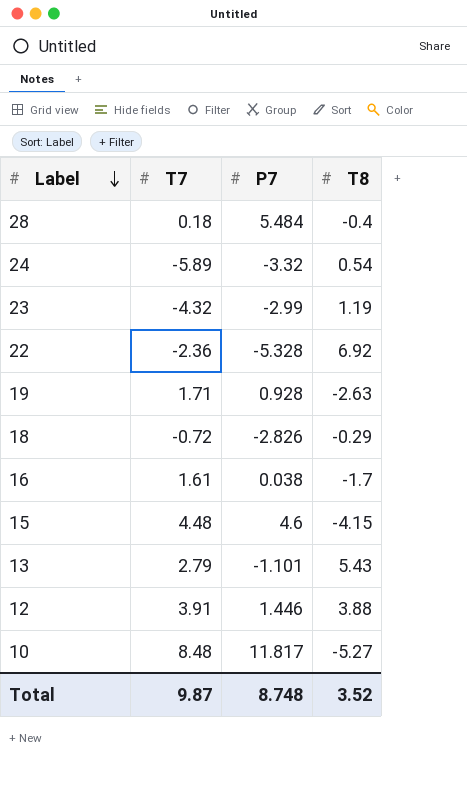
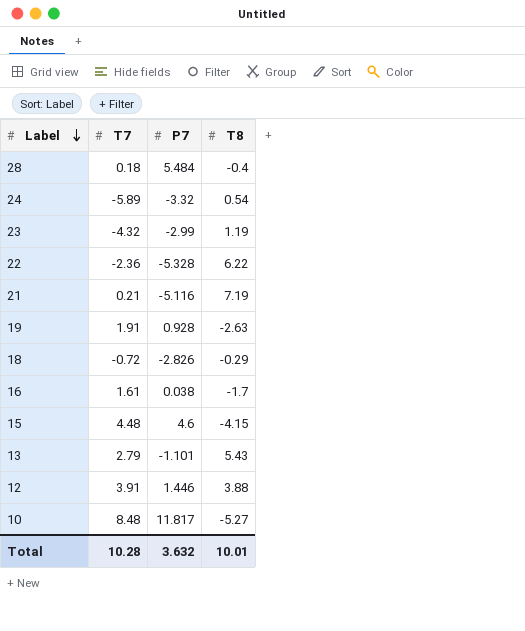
22 | T8: 6.92 -> 6.22
row 21: none -> 0.21 | -5.116 | 7.19
19 | T7: 1.71 -> 1.91
Total | T7: 9.87 -> 10.28
Total | P7: 8.748 -> 3.632
Total | T8: 3.52 -> 10.01

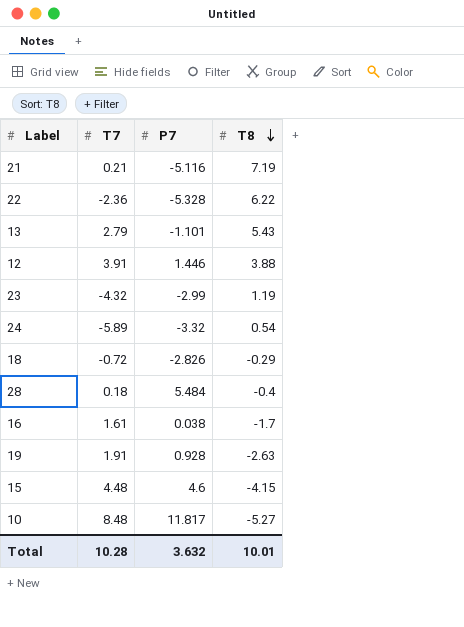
row order: Label descending -> T8 descending

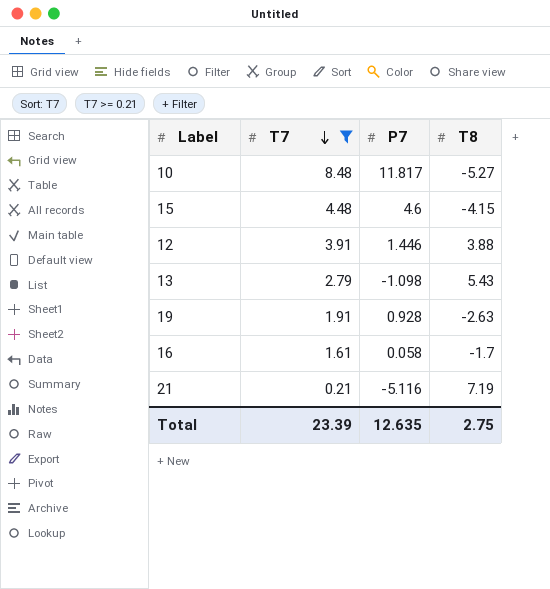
filter: none -> T7 >= 0.21
row order: T8 descending -> T7 descending
13 | P7: -1.101 -> -1.098
16 | P7: 0.038 -> 0.058
Total | T7: 10.28 -> 23.39
Total | P7: 3.632 -> 12.635
Total | T8: 10.01 -> 2.75

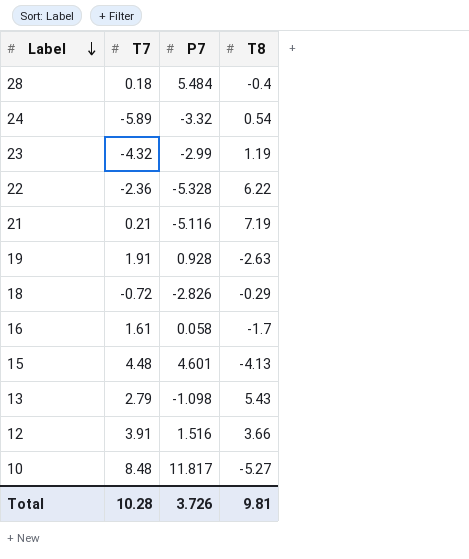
filter: T7 >= 0.21 -> none
row order: T7 descending -> Label descending
15 | P7: 4.6 -> 4.601
15 | T8: -4.15 -> -4.13
12 | P7: 1.446 -> 1.516
12 | T8: 3.88 -> 3.66
Total | T7: 23.39 -> 10.28
Total | P7: 12.635 -> 3.726
Total | T8: 2.75 -> 9.81

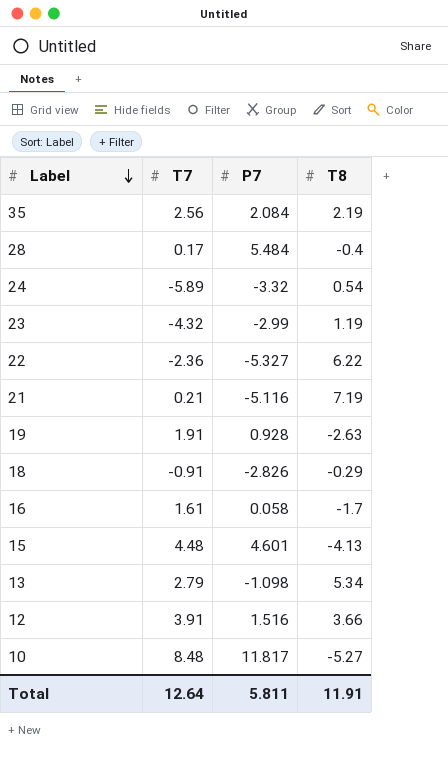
row 35: none -> 2.56 | 2.084 | 2.19
28 | T7: 0.18 -> 0.17
22 | P7: -5.328 -> -5.327
18 | T7: -0.72 -> -0.91
13 | T8: 5.43 -> 5.34
Total | T7: 10.28 -> 12.64
Total | P7: 3.726 -> 5.811
Total | T8: 9.81 -> 11.91

